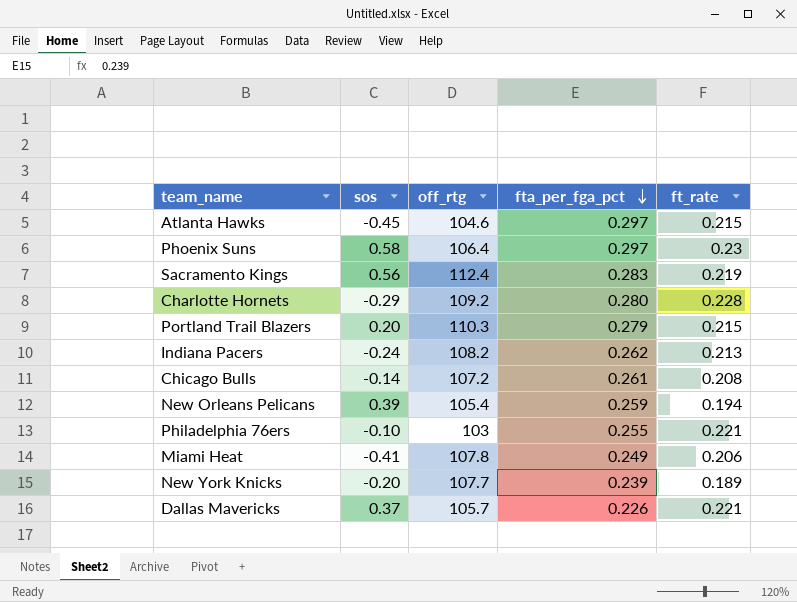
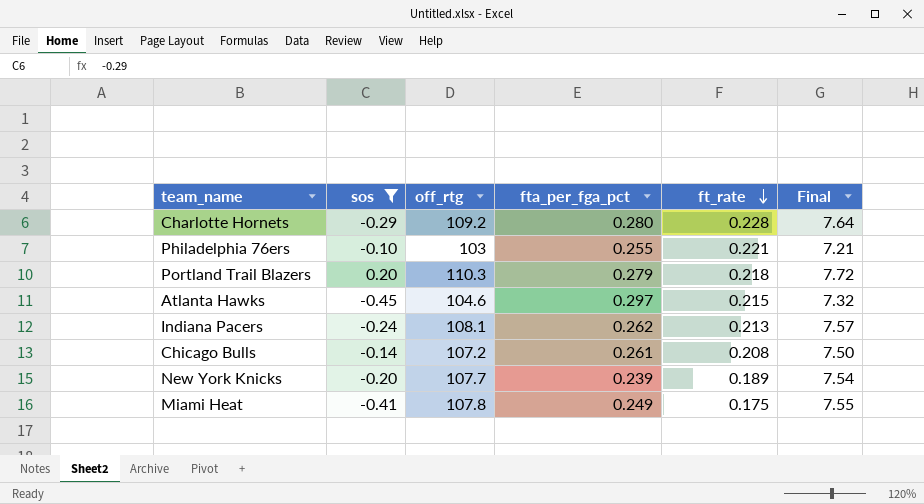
filter: none -> sos <= 0.20
row order: fta_per_fga_pct descending -> ft_rate descending
column Final | formula: none -> [off_rtg] * 0.07
Portland Trail Blazers | ft_rate: 0.215 -> 0.218
Indiana Pacers | off_rtg: 108.2 -> 108.1
Miami Heat | ft_rate: 0.206 -> 0.175

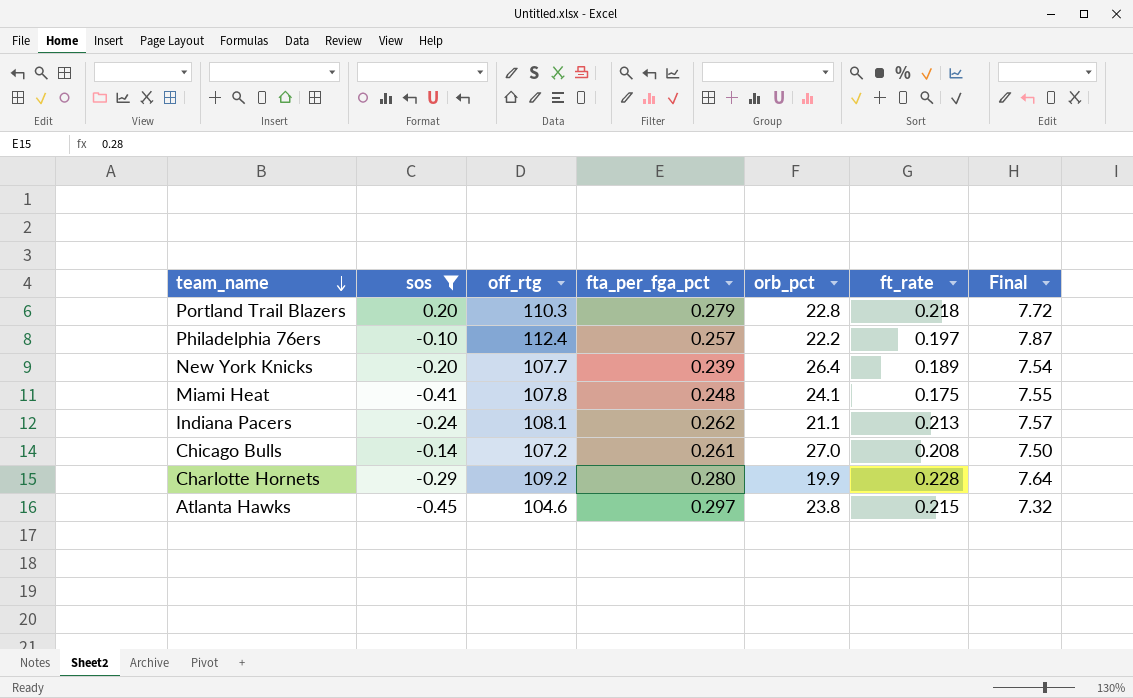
row order: ft_rate descending -> team_name descending
column orb_pct | position: none -> 5
Philadelphia 76ers | off_rtg: 103 -> 112.4
Philadelphia 76ers | fta_per_fga_pct: 0.255 -> 0.257
Philadelphia 76ers | ft_rate: 0.221 -> 0.197
Philadelphia 76ers | Final: 7.21 -> 7.87
Miami Heat | fta_per_fga_pct: 0.249 -> 0.248

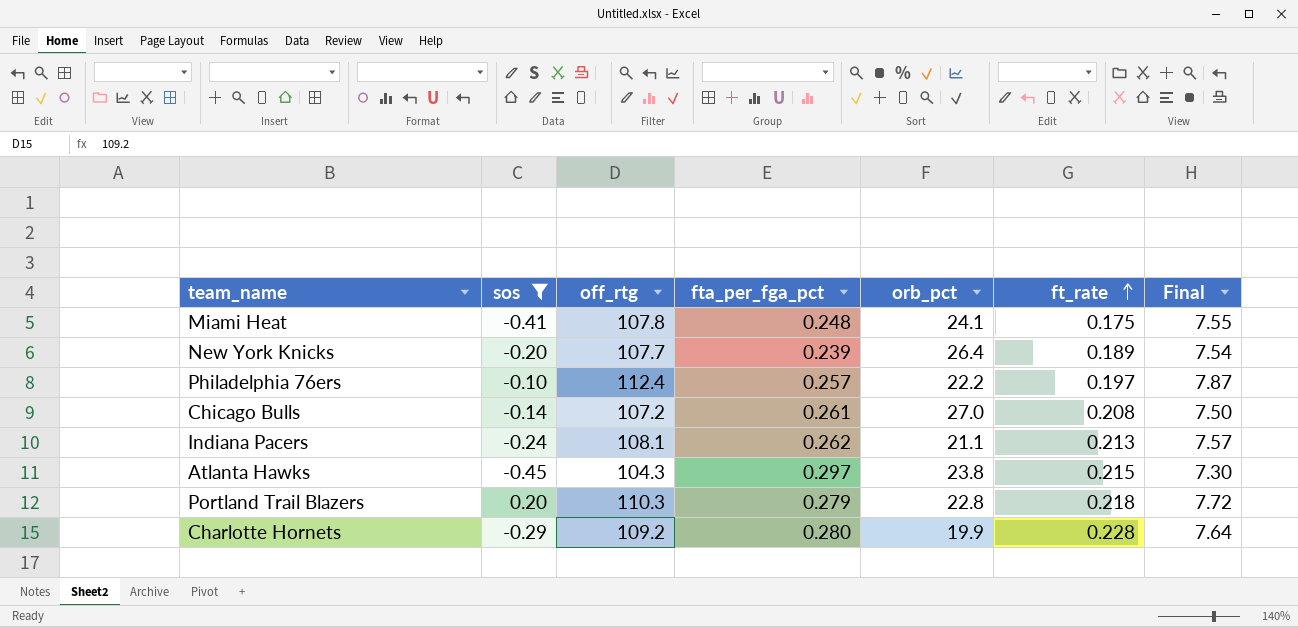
row order: team_name descending -> ft_rate ascending
Atlanta Hawks | off_rtg: 104.6 -> 104.3
Atlanta Hawks | Final: 7.32 -> 7.30

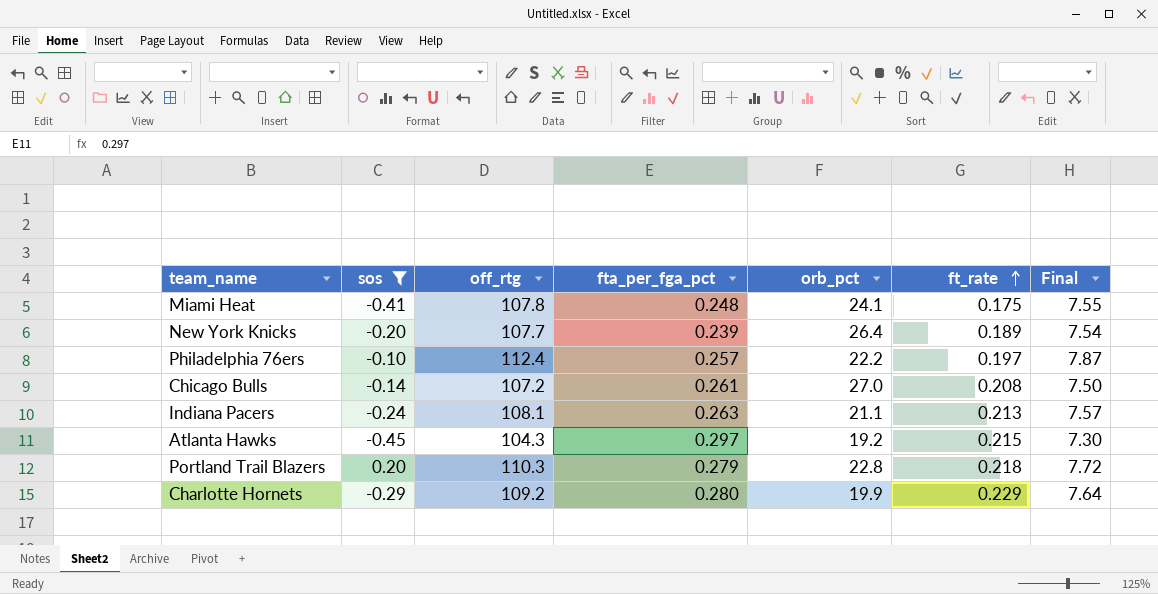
Indiana Pacers | fta_per_fga_pct: 0.262 -> 0.263
Atlanta Hawks | orb_pct: 23.8 -> 19.2
Charlotte Hornets | ft_rate: 0.228 -> 0.229

